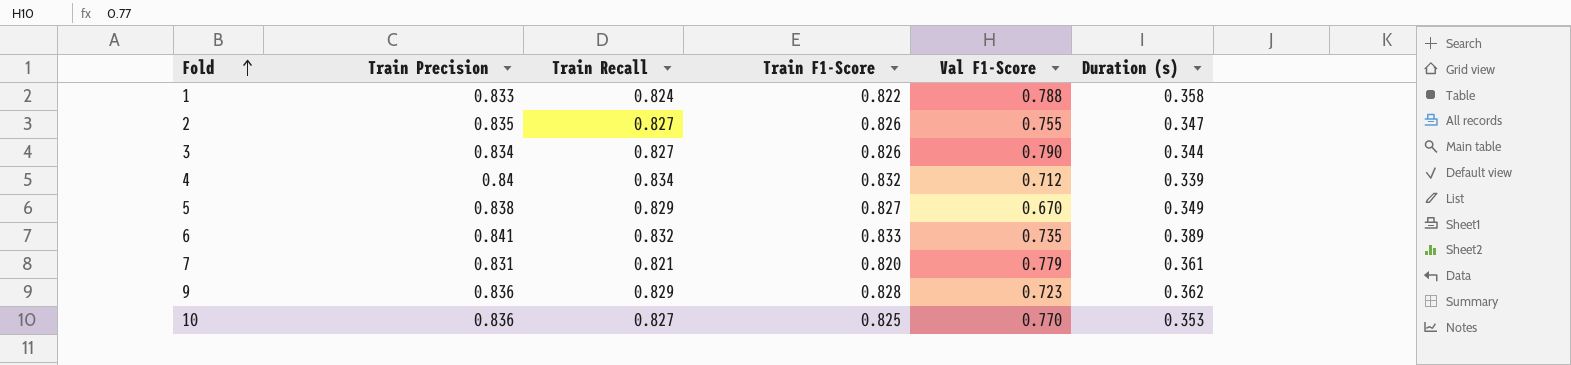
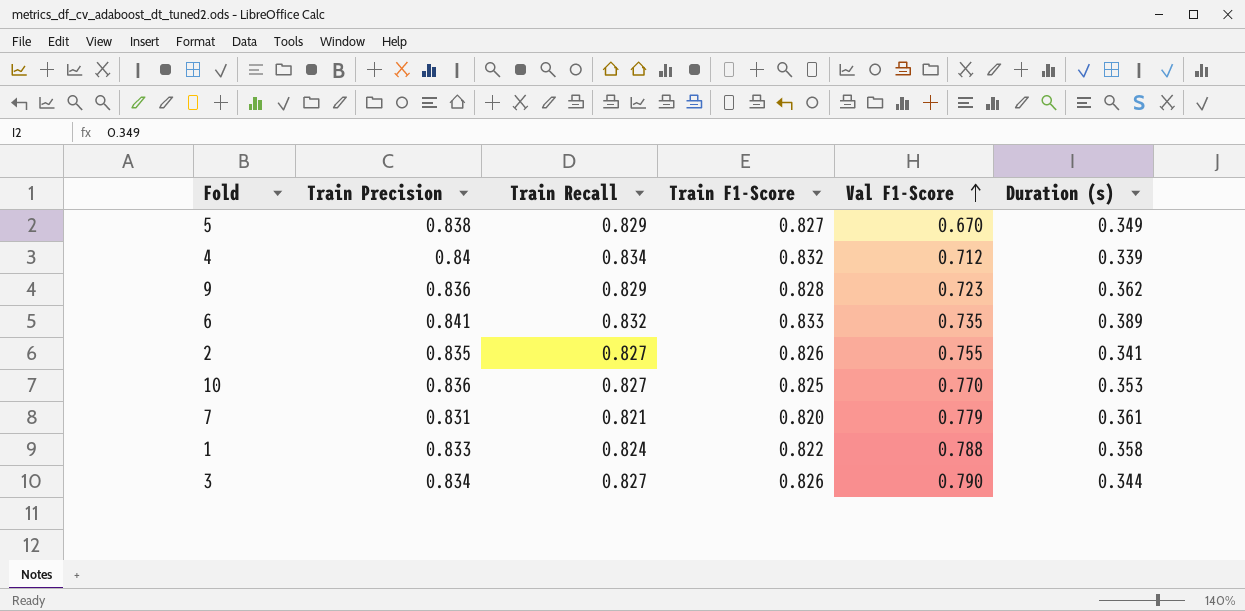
row order: Fold ascending -> Val F1-Score ascending
2 | Duration (s): 0.347 -> 0.341

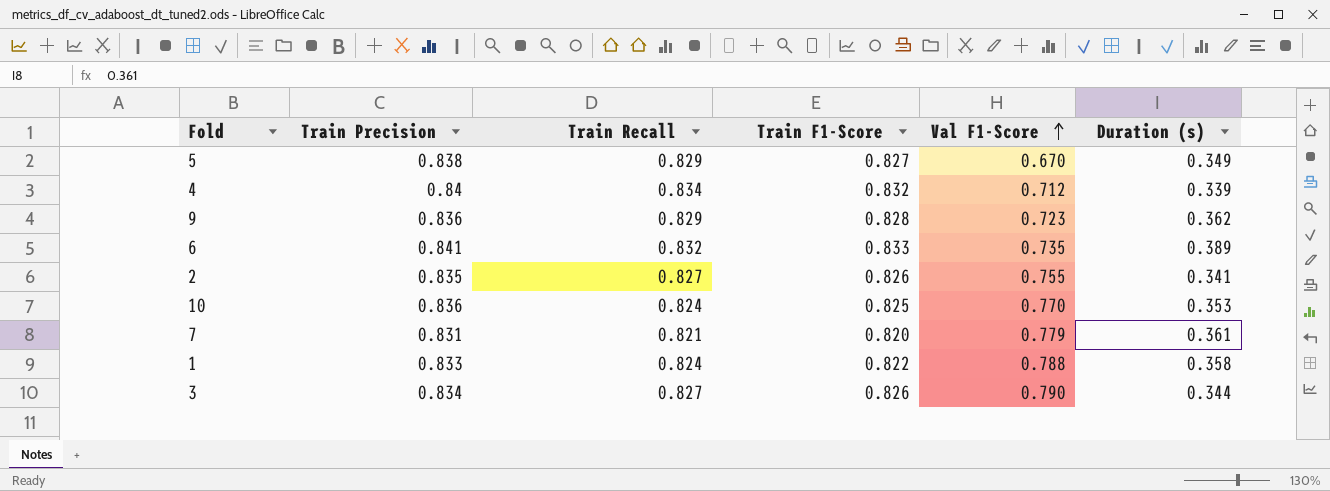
10 | Train Recall: 0.827 -> 0.824

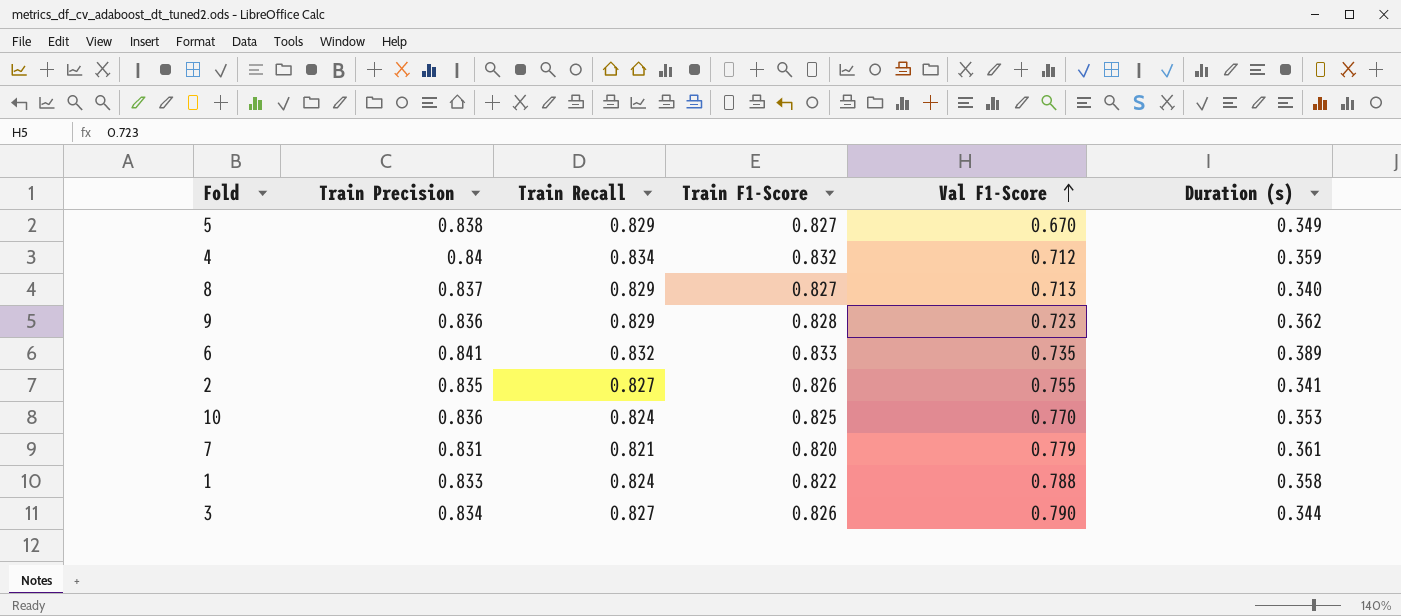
4 | Duration (s): 0.339 -> 0.359
row 8: none -> 0.837 | 0.829 | 0.827 | 0.713 | 0.340

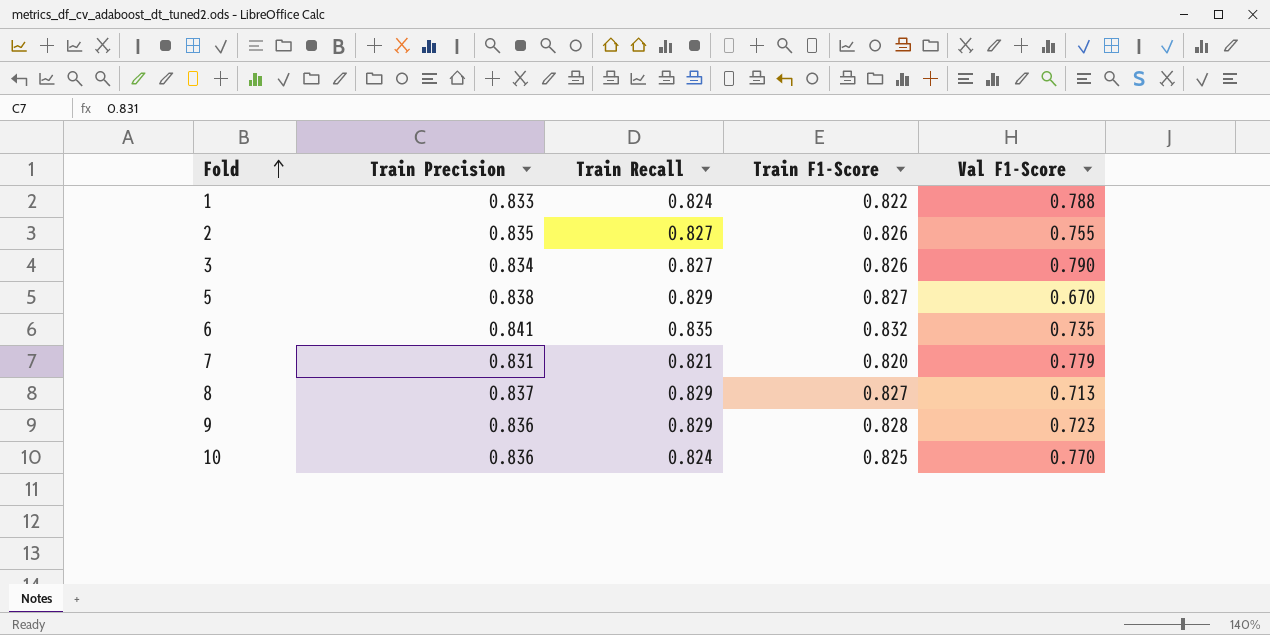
row order: Val F1-Score ascending -> Fold ascending
column Duration (s) | position: 6 -> none
row 4: 0.84 | 0.834 | 0.832 | 0.712 | 0.359 -> none
6 | Train Recall: 0.832 -> 0.835
6 | Train F1-Score: 0.833 -> 0.832

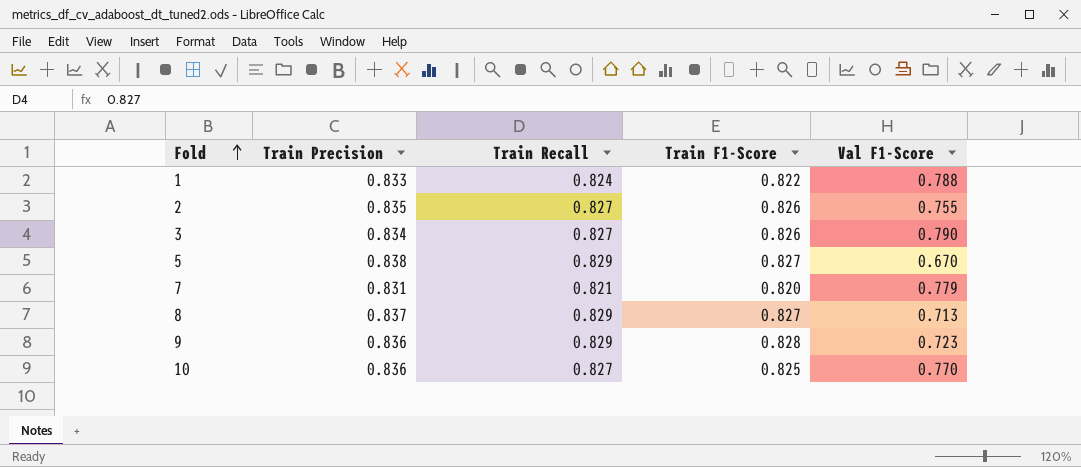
row 6: 0.841 | 0.835 | 0.832 | 0.735 -> none
10 | Train Recall: 0.824 -> 0.827

